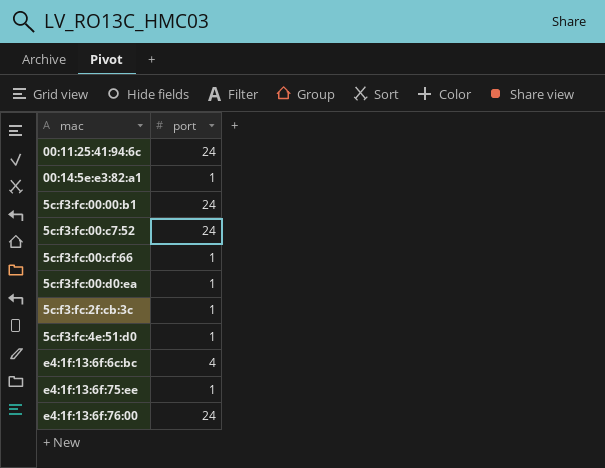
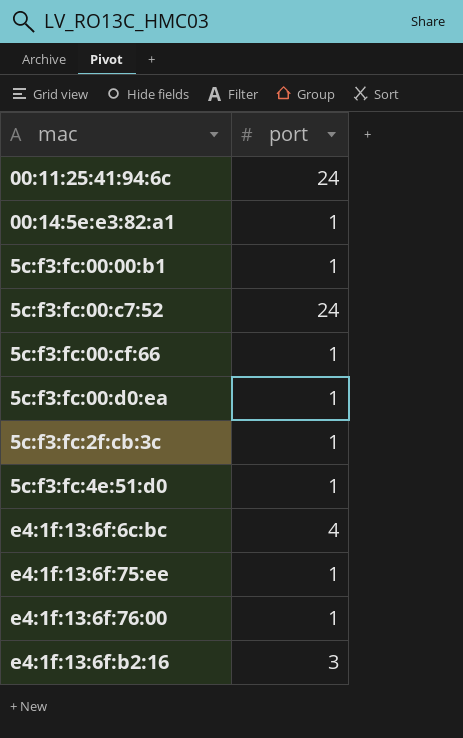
5c:f3:fc:00:00:b1 | port: 24 -> 1
e4:1f:13:6f:76:00 | port: 24 -> 1
row e4:1f:13:6f:b2:16: none -> 3

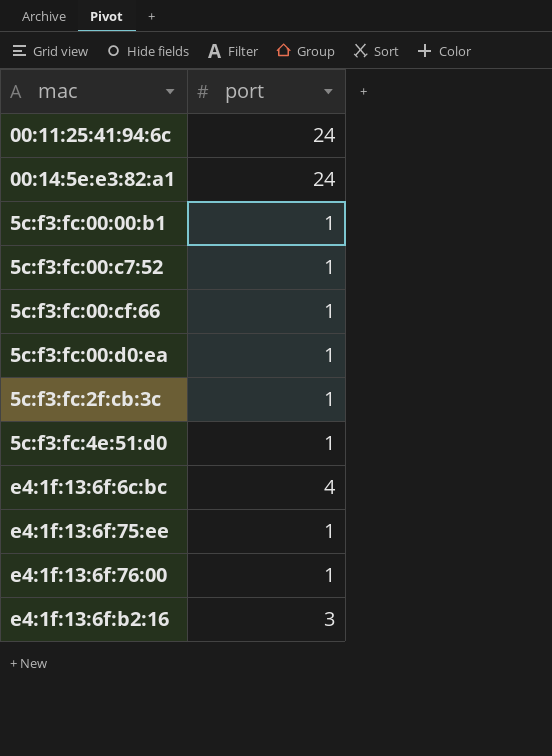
00:14:5e:e3:82:a1 | port: 1 -> 24
5c:f3:fc:00:c7:52 | port: 24 -> 1

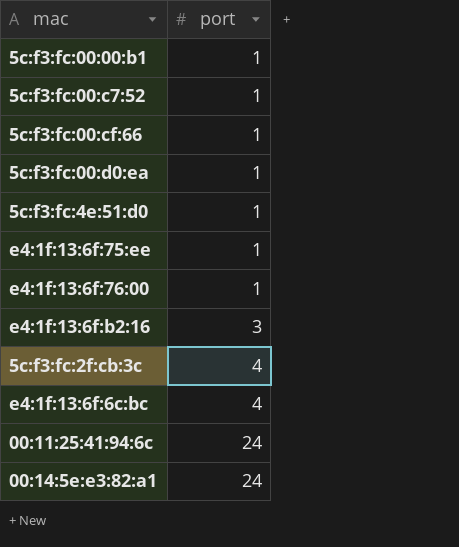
row order: mac ascending -> port ascending
5c:f3:fc:2f:cb:3c | port: 1 -> 4

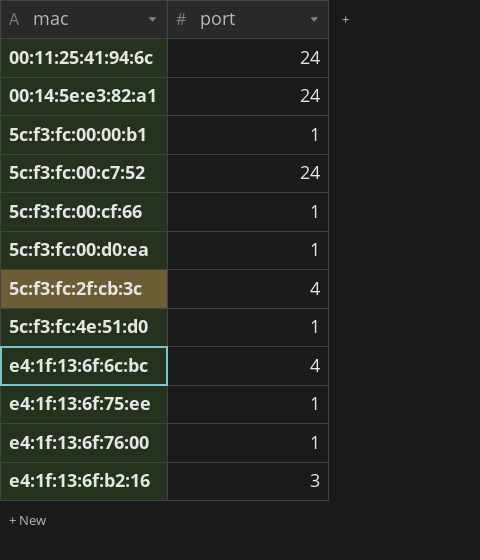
row order: port ascending -> mac ascending
5c:f3:fc:00:c7:52 | port: 1 -> 24

